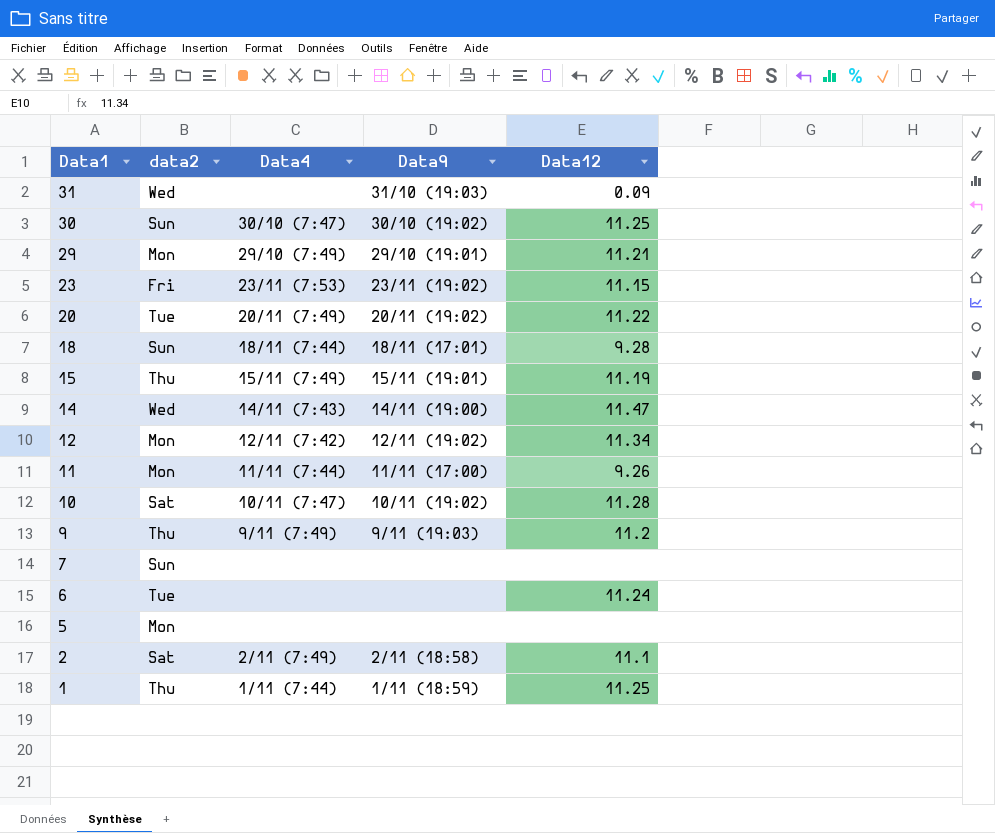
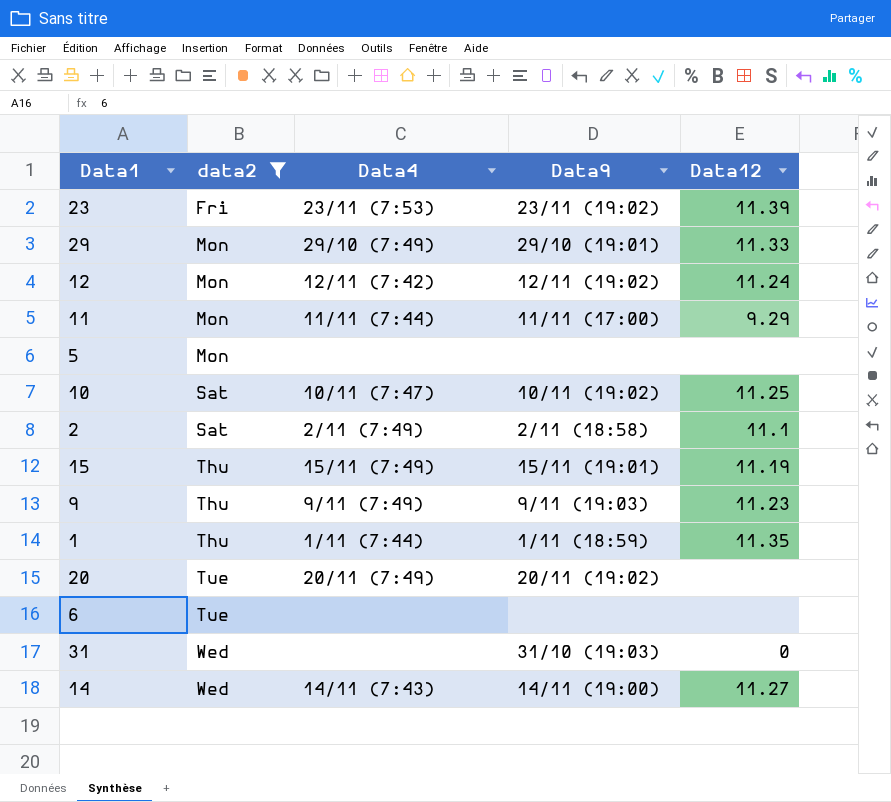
filter: none -> data2 != Sun
row order: Data1 descending -> data2 ascending
23 | Data12: 11.15 -> 11.39
29 | Data12: 11.21 -> 11.33
12 | Data12: 11.34 -> 11.24
11 | Data12: 9.26 -> 9.29
10 | Data12: 11.28 -> 11.25
9 | Data12: 11.2 -> 11.23
1 | Data12: 11.25 -> 11.35
20 | Data12: 11.22 -> none
6 | Data12: 11.24 -> none
31 | Data12: 0.09 -> 0
14 | Data12: 11.47 -> 11.27

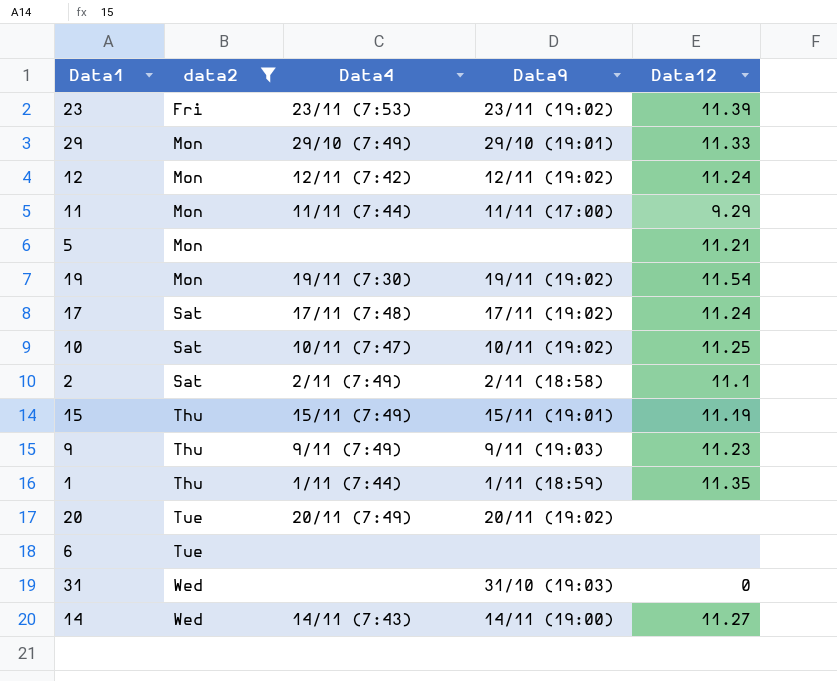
5 | Data12: none -> 11.21
row 19: none -> Mon | 19/11 (7:30) | 19/11 (19:02) | 11.54
row 17: none -> Sat | 17/11 (7:48) | 17/11 (19:02) | 11.24

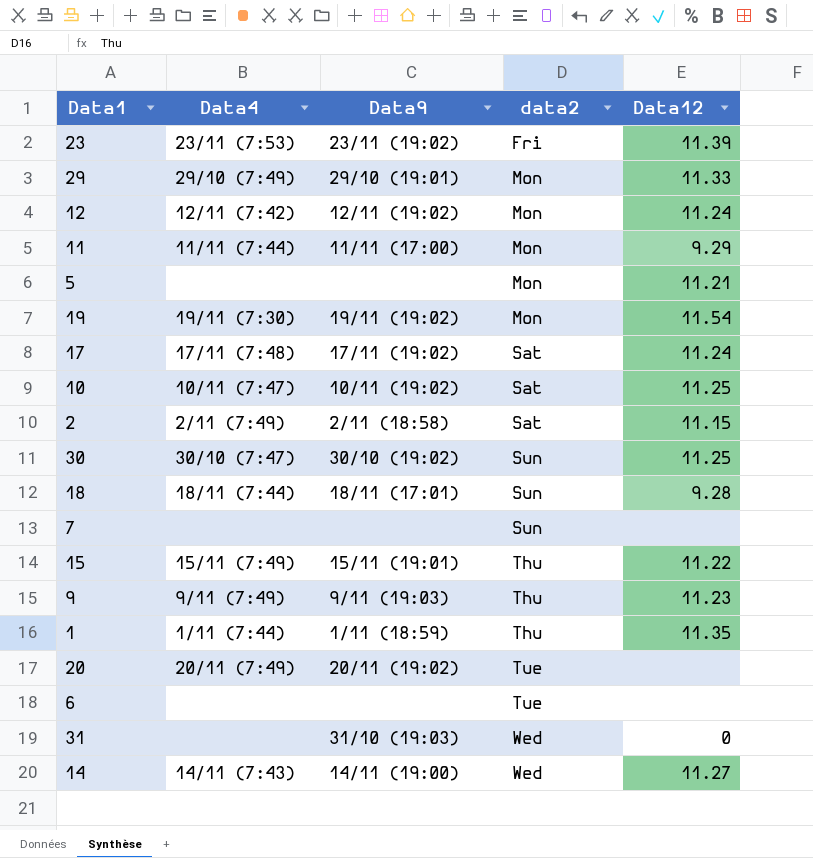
filter: data2 != Sun -> none
column data2 | position: 2 -> 4
2 | Data12: 11.1 -> 11.15
15 | Data12: 11.19 -> 11.22

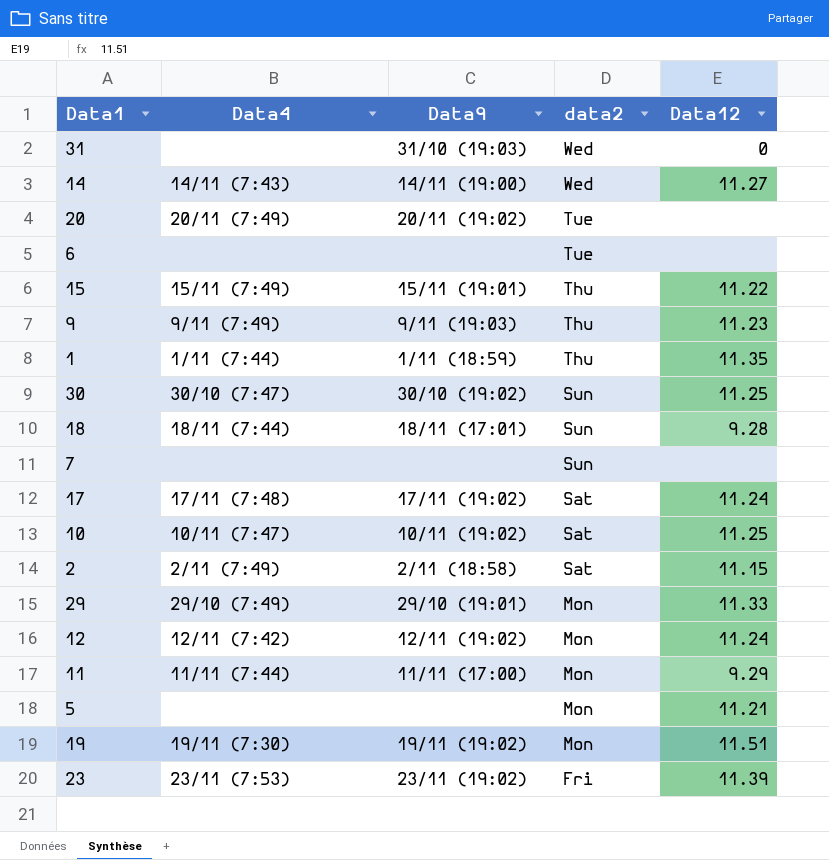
row order: data2 ascending -> data2 descending
19 | Data12: 11.54 -> 11.51

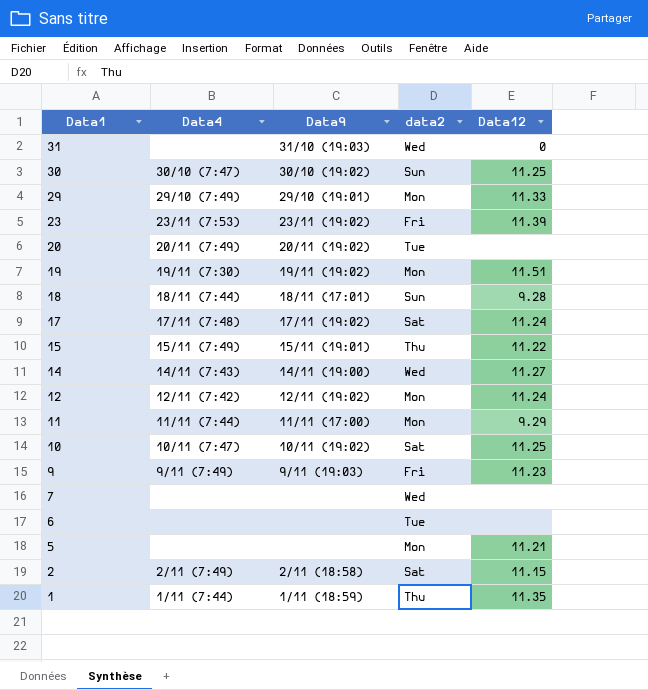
row order: data2 descending -> Data1 descending
9 | data2: Thu -> Fri
7 | data2: Sun -> Wed

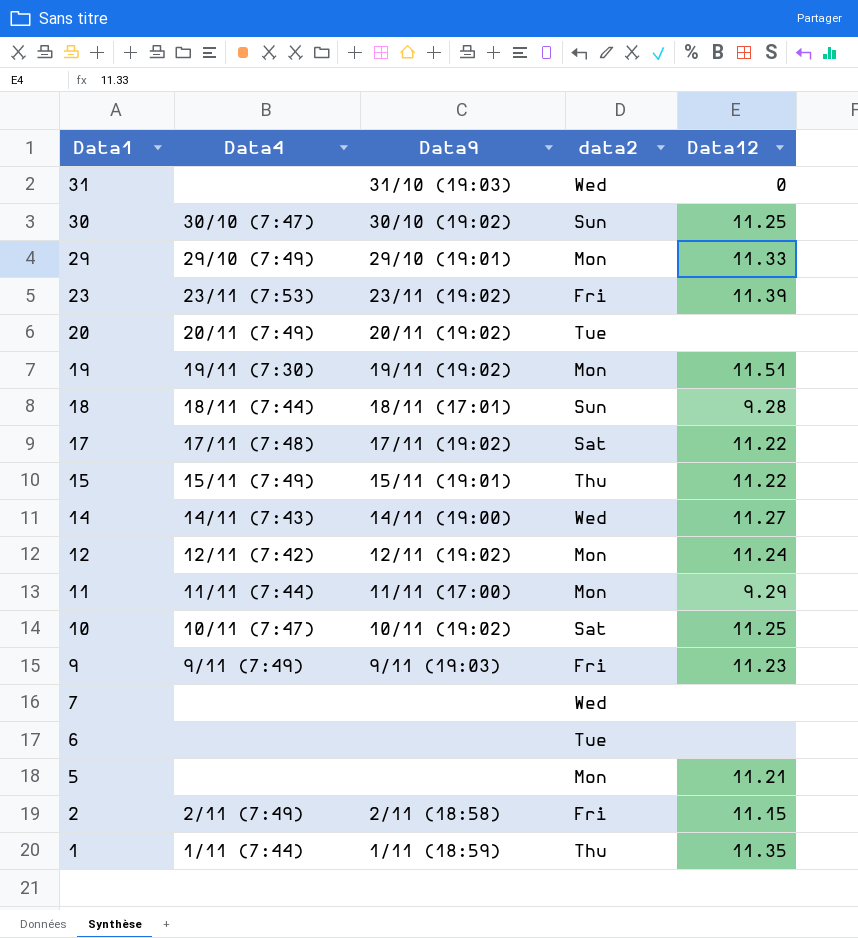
17 | Data12: 11.24 -> 11.22
2 | data2: Sat -> Fri

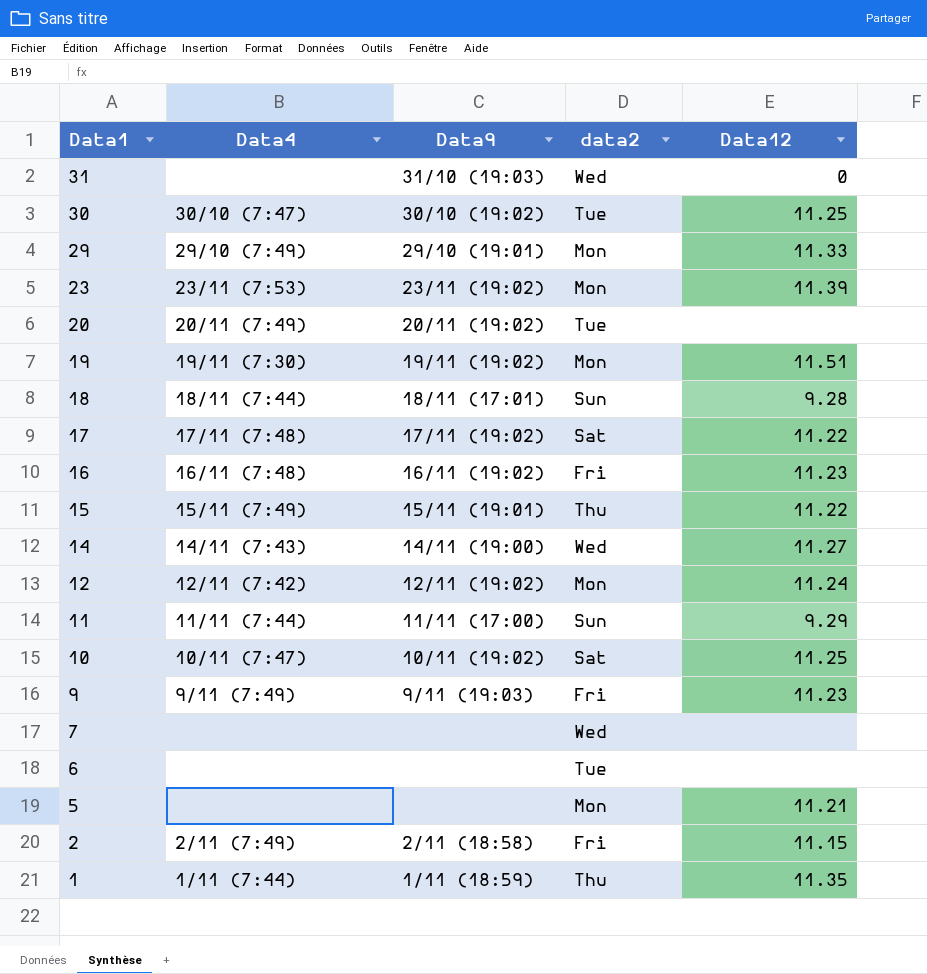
30 | data2: Sun -> Tue
23 | data2: Fri -> Mon
row 16: none -> 16/11 (7:48) | 16/11 (19:02) | Fri | 11.23
11 | data2: Mon -> Sun

